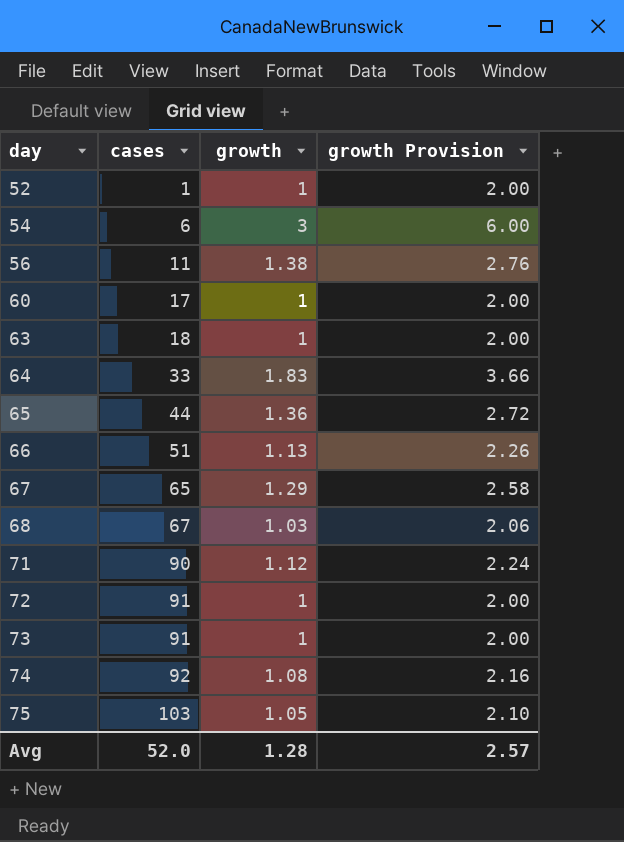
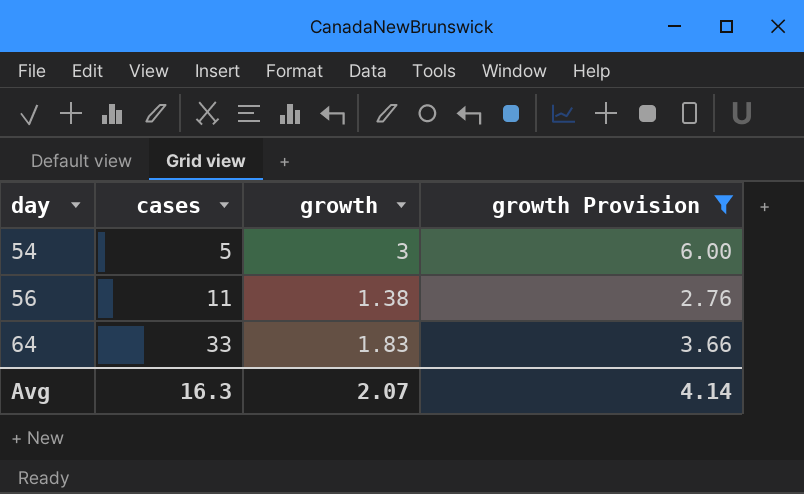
filter: none -> growth Provision >= 2.76
54 | cases: 6 -> 5
Avg | cases: 52.0 -> 16.3
Avg | growth: 1.28 -> 2.07
Avg | growth Provision: 2.57 -> 4.14

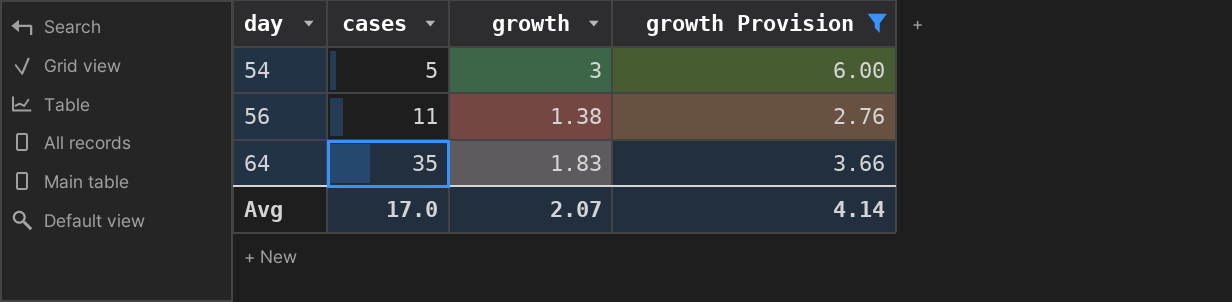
64 | cases: 33 -> 35
Avg | cases: 16.3 -> 17.0

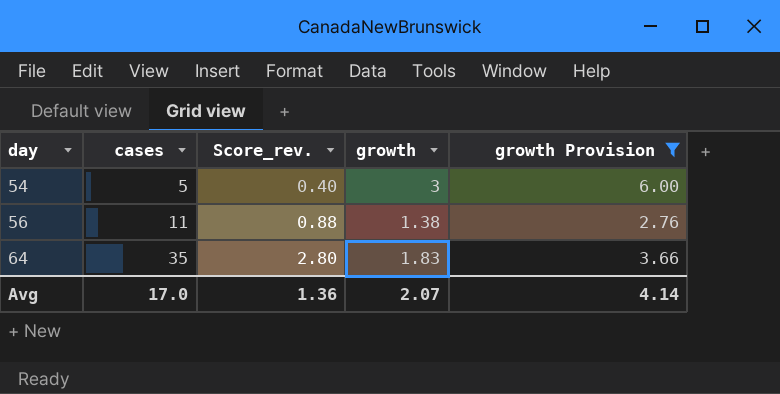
column Score_rev. | formula: none -> [cases] * 0.08

